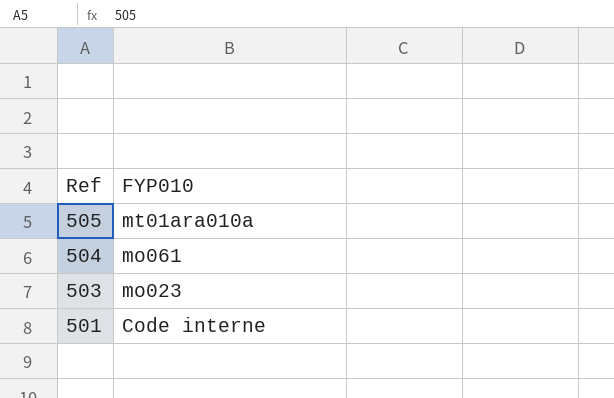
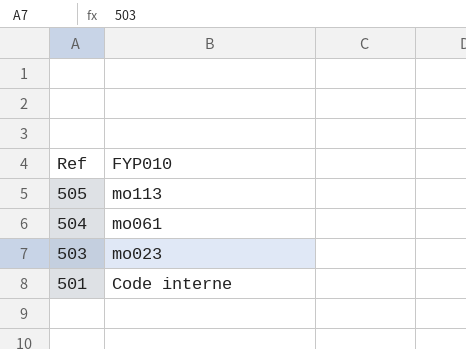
505 | FYP010: mt01ara010a -> mo113

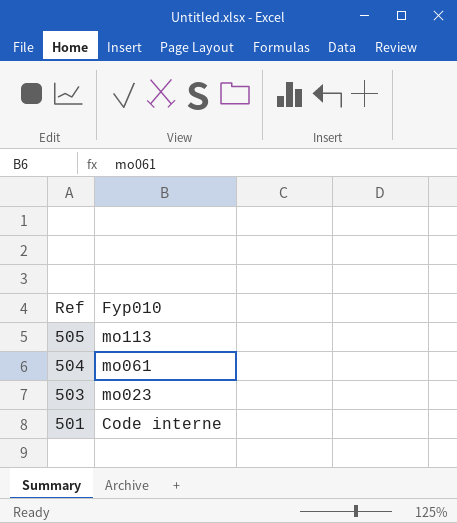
column name: FYP010 -> Fyp010

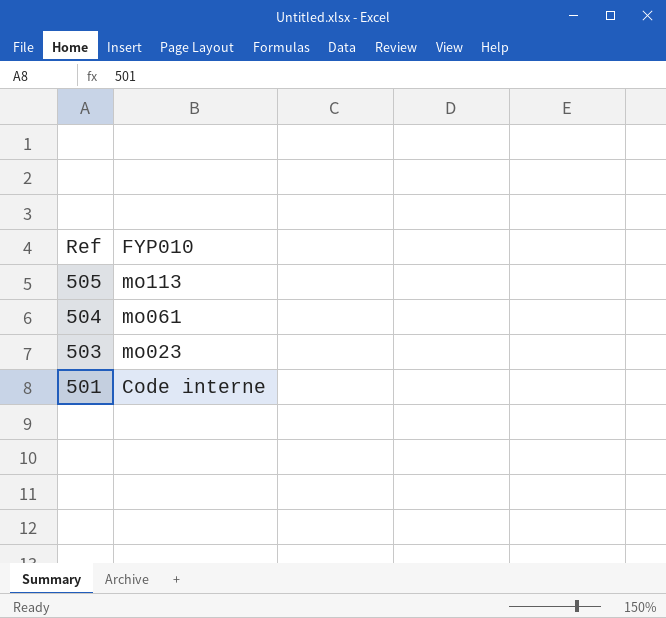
column name: Fyp010 -> FYP010

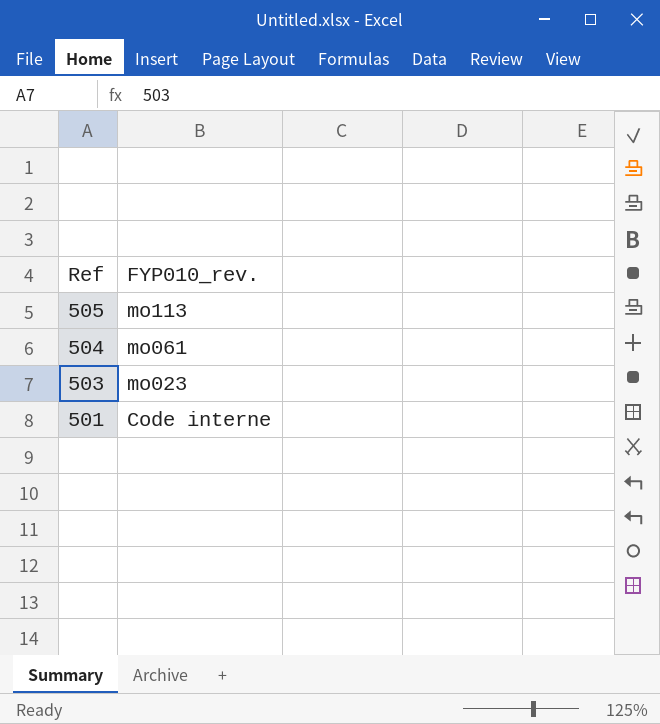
column name: FYP010 -> FYP010_rev.

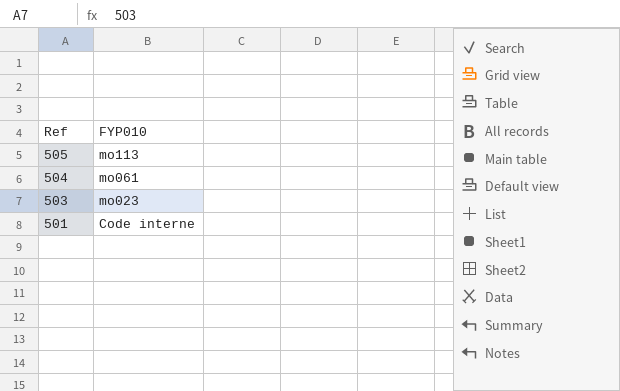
column name: FYP010_rev. -> FYP010

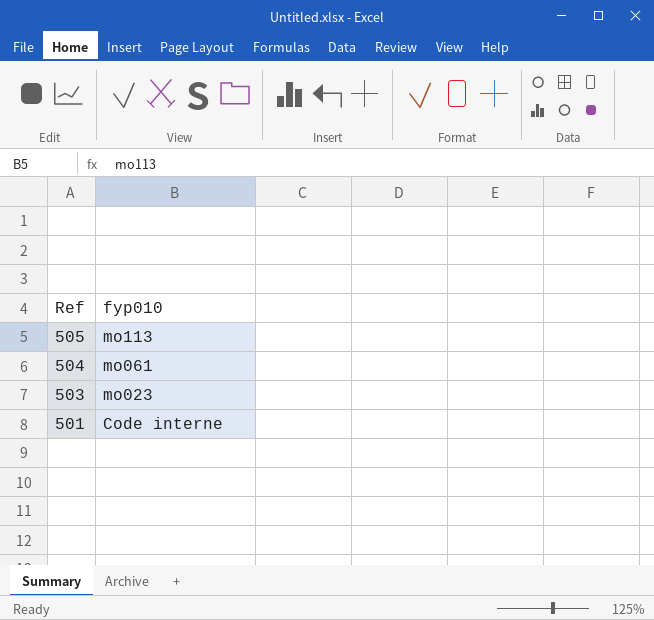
column name: FYP010 -> fyp010

